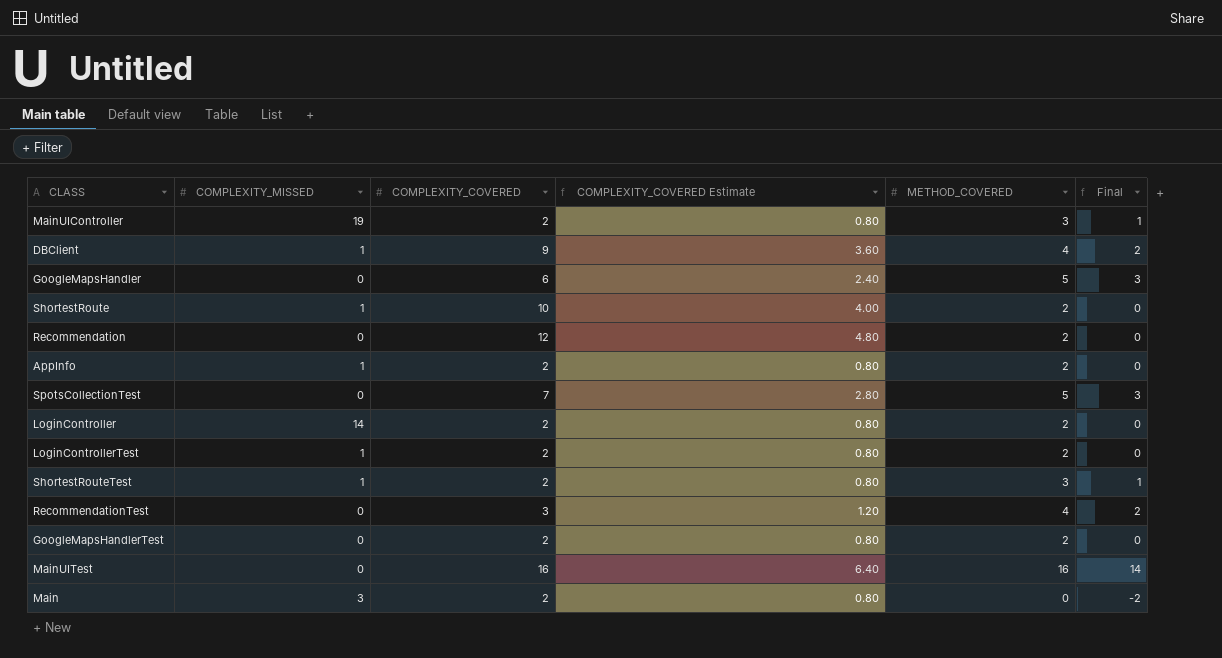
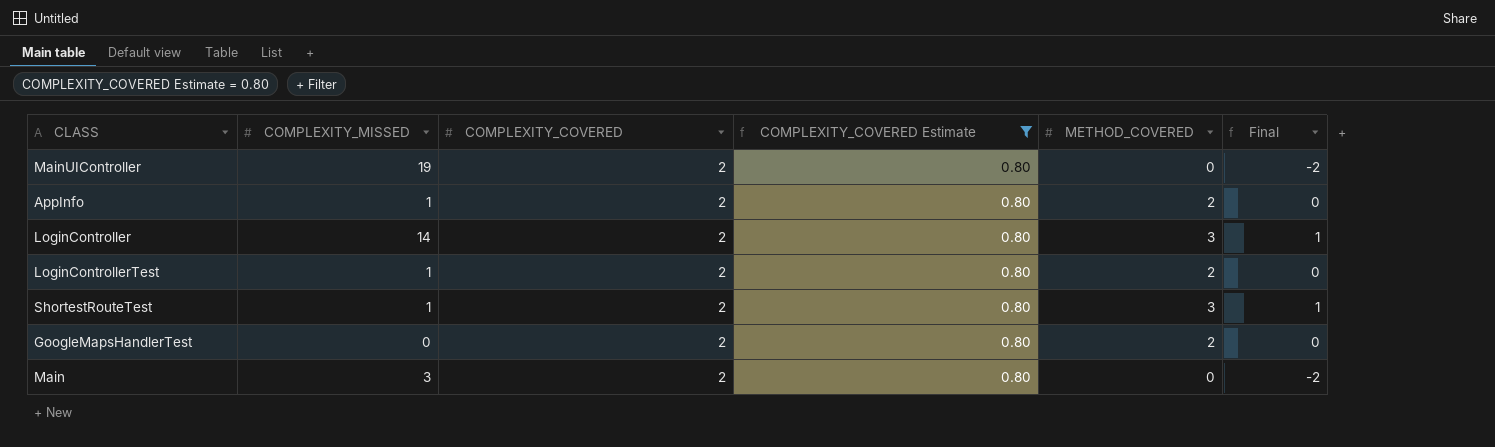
filter: none -> COMPLEXITY_COVERED Estimate = 0.80
MainUIController | METHOD_COVERED: 3 -> 0
MainUIController | Final: 1 -> -2
LoginController | METHOD_COVERED: 2 -> 3
LoginController | Final: 0 -> 1

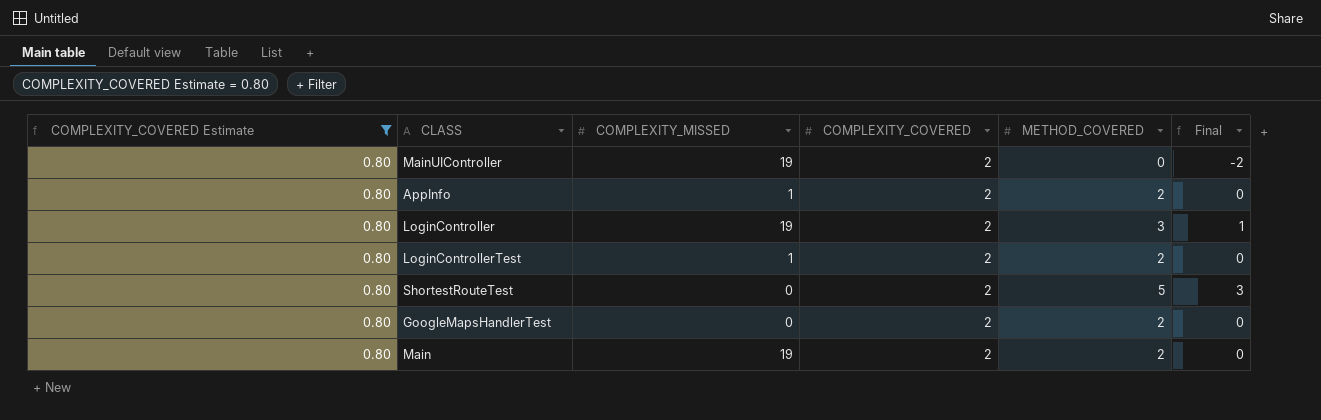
column COMPLEXITY_COVERED Estimate | position: 4 -> 1
LoginController | COMPLEXITY_MISSED: 14 -> 19
ShortestRouteTest | COMPLEXITY_MISSED: 1 -> 0
ShortestRouteTest | METHOD_COVERED: 3 -> 5
ShortestRouteTest | Final: 1 -> 3
Main | COMPLEXITY_MISSED: 3 -> 19
Main | METHOD_COVERED: 0 -> 2
Main | Final: -2 -> 0

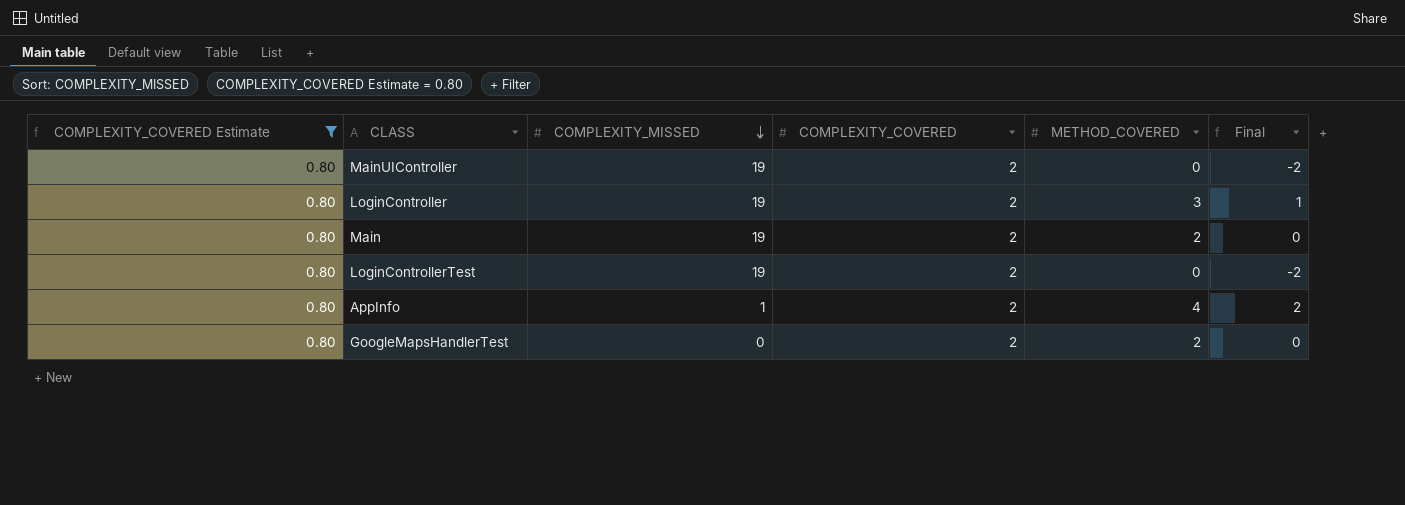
row order: none -> COMPLEXITY_MISSED descending
row ShortestRouteTest: 0.80 | 0 | 2 | 5 | 3 -> none
LoginControllerTest | COMPLEXITY_MISSED: 1 -> 19
LoginControllerTest | METHOD_COVERED: 2 -> 0
LoginControllerTest | Final: 0 -> -2
AppInfo | METHOD_COVERED: 2 -> 4
AppInfo | Final: 0 -> 2

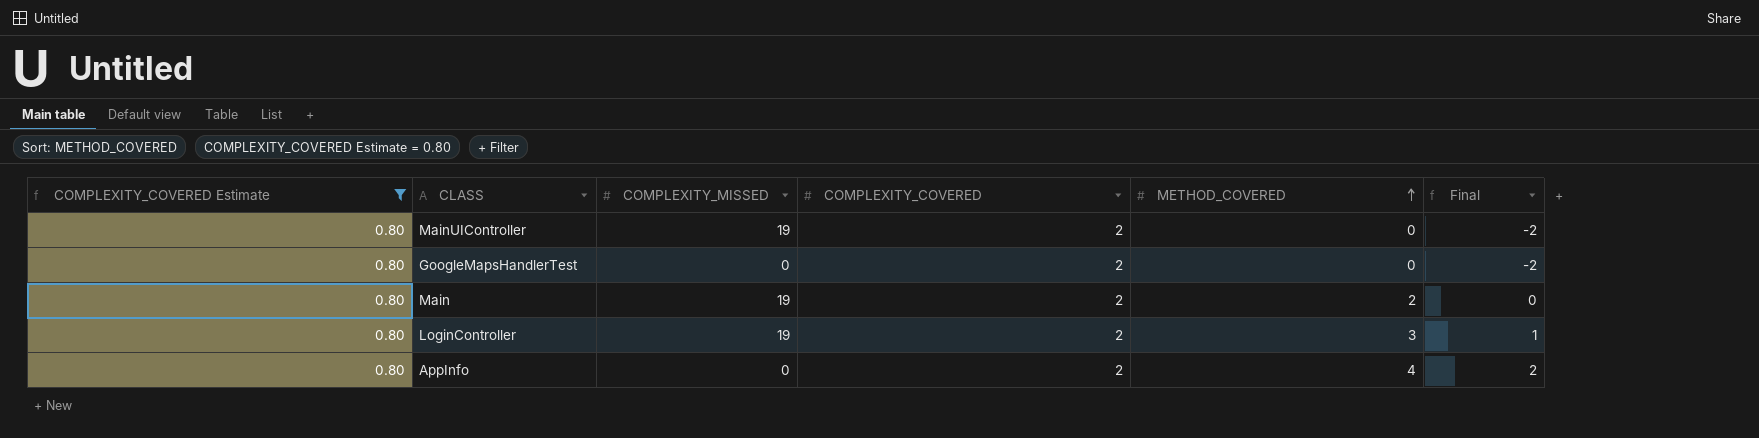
row order: COMPLEXITY_MISSED descending -> METHOD_COVERED ascending
row LoginControllerTest: 0.80 | 19 | 2 | 0 | -2 -> none
GoogleMapsHandlerTest | METHOD_COVERED: 2 -> 0
GoogleMapsHandlerTest | Final: 0 -> -2
AppInfo | COMPLEXITY_MISSED: 1 -> 0

